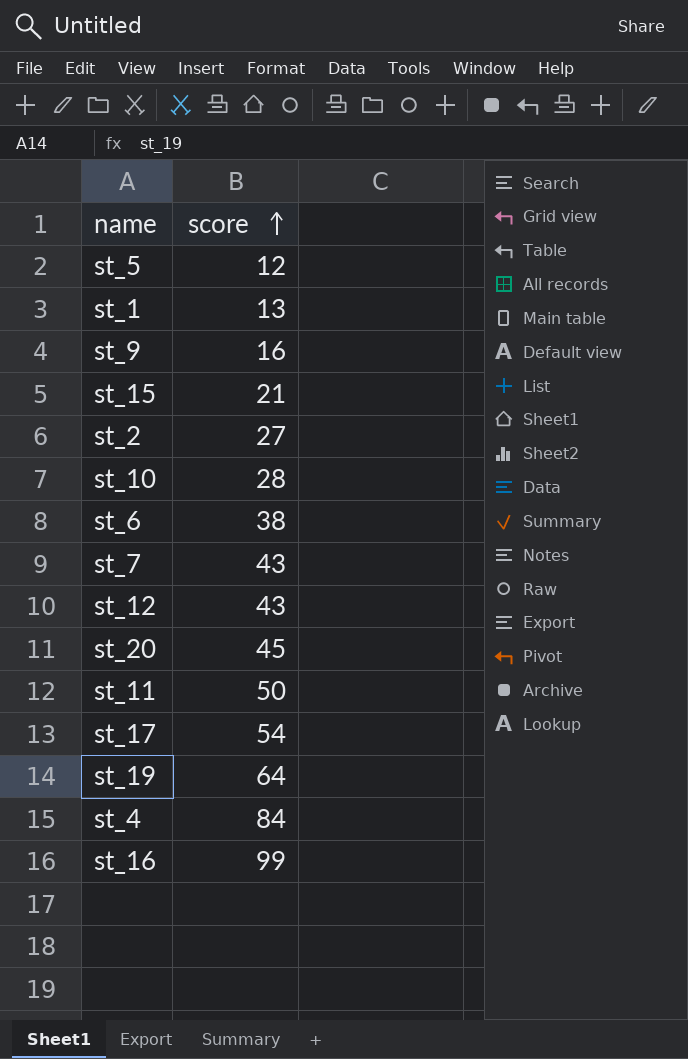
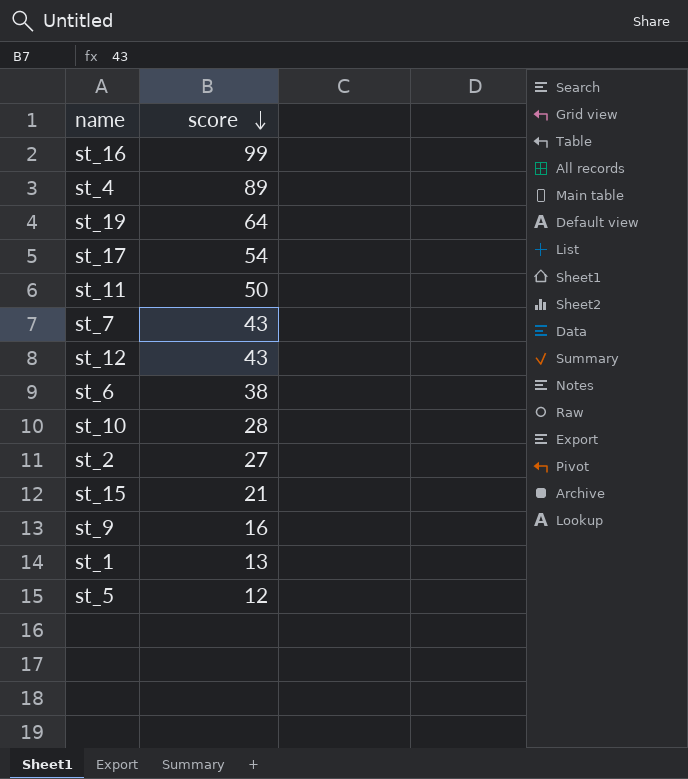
row order: score ascending -> score descending
row st_20: 45 -> none
st_4 | score: 84 -> 89

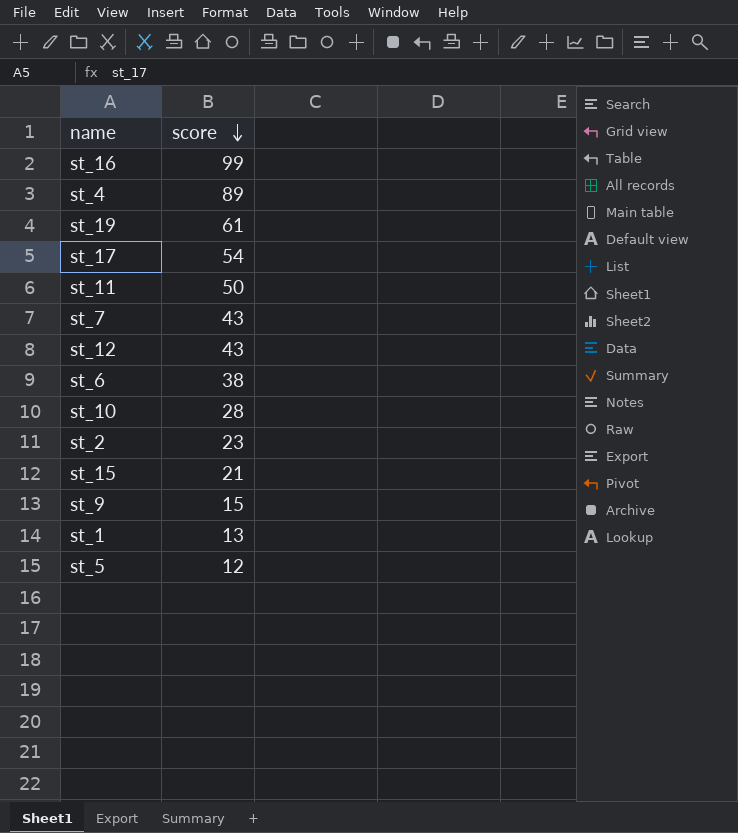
st_19 | score: 64 -> 61
st_2 | score: 27 -> 23
st_9 | score: 16 -> 15

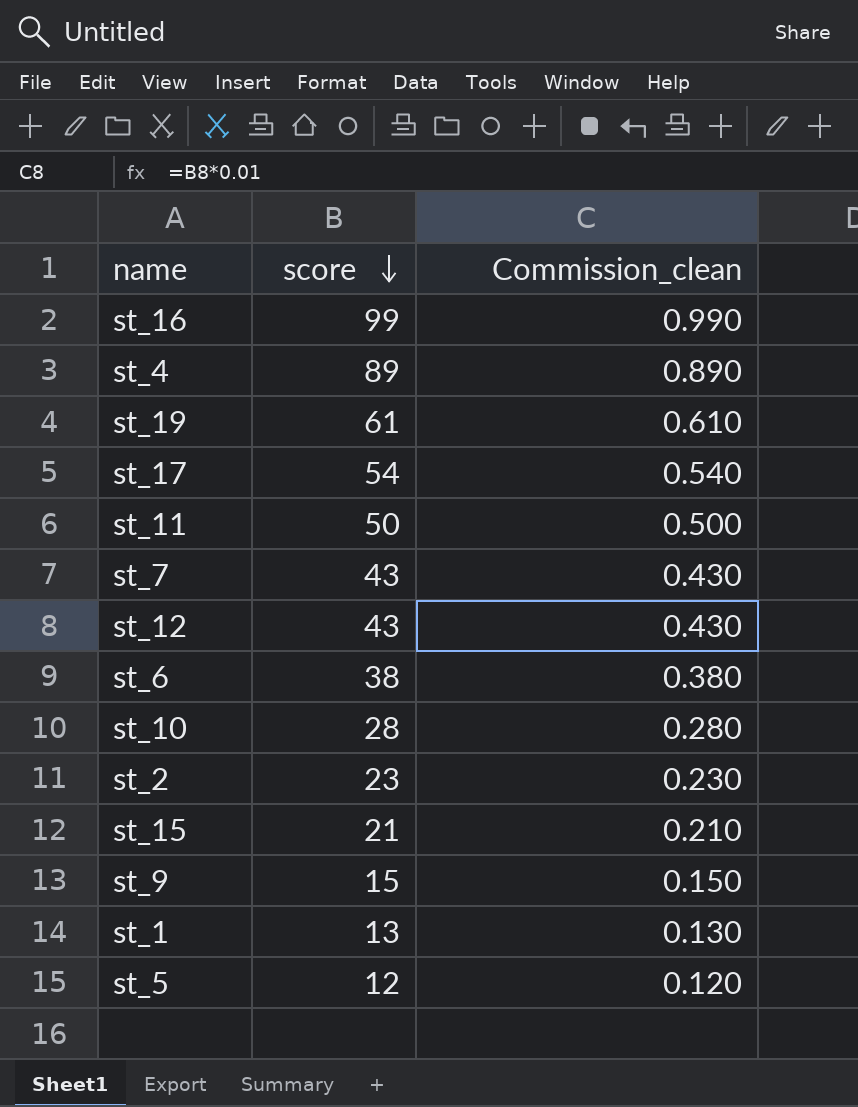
column Commission_clean | formula: none -> [score] * 0.01

